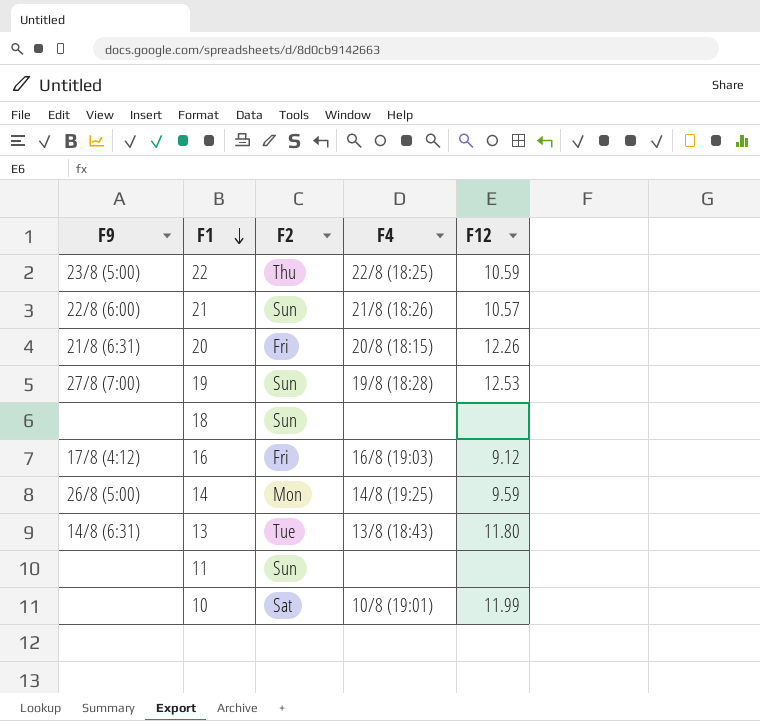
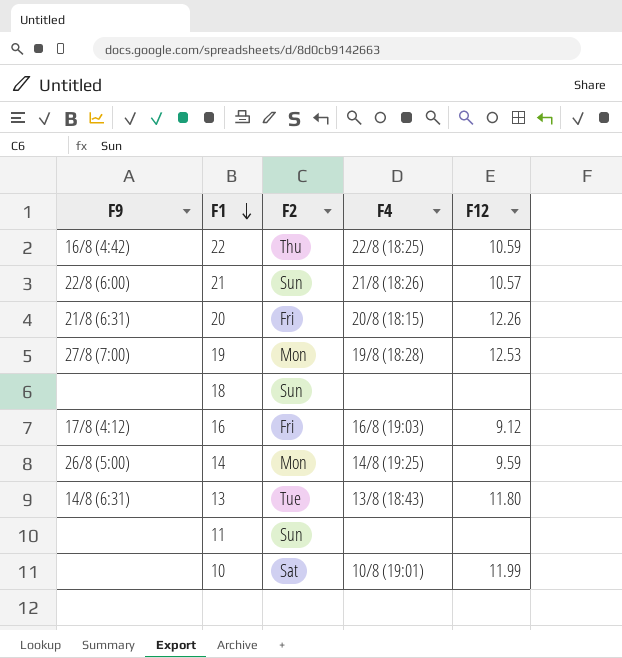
22 | F9: 23/8 (5:00) -> 16/8 (4:42)
19 | F2: Sun -> Mon

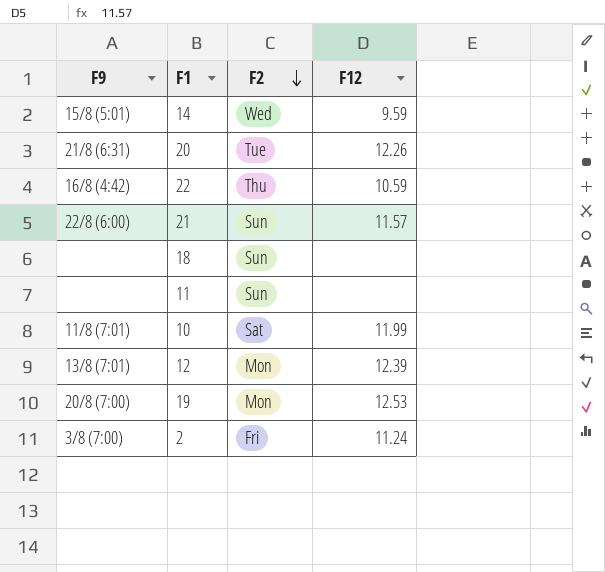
row order: F1 descending -> F2 descending
column F4 | position: 4 -> none
row 16: 17/8 (4:12) | Fri | 16/8 (19:03) | 9.12 -> none
row 13: 14/8 (6:31) | Tue | 13/8 (18:43) | 11.80 -> none
14 | F9: 26/8 (5:00) -> 15/8 (5:01)
14 | F2: Mon -> Wed
20 | F2: Fri -> Tue
21 | F12: 10.57 -> 11.57
10 | F9: none -> 11/8 (7:01)
row 12: none -> 13/8 (7:01) | Mon | 12.39
19 | F9: 27/8 (7:00) -> 20/8 (7:00)
row 2: none -> 3/8 (7:00) | Fri | 11.24

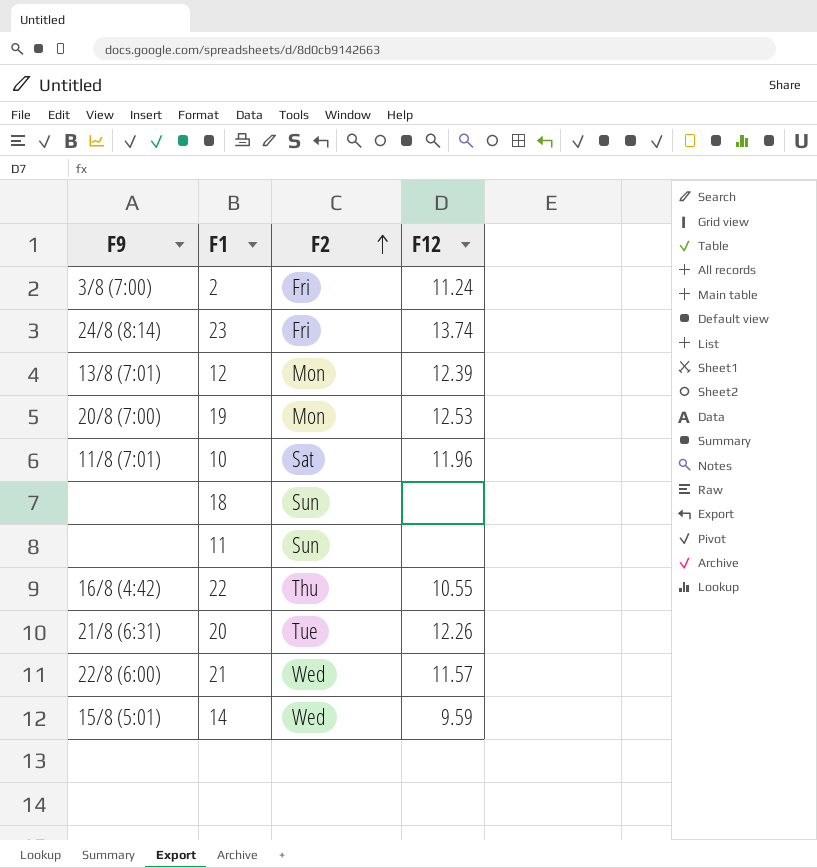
row order: F2 descending -> F2 ascending
row 23: none -> 24/8 (8:14) | Fri | 13.74
10 | F12: 11.99 -> 11.96
22 | F12: 10.59 -> 10.55
21 | F2: Sun -> Wed

